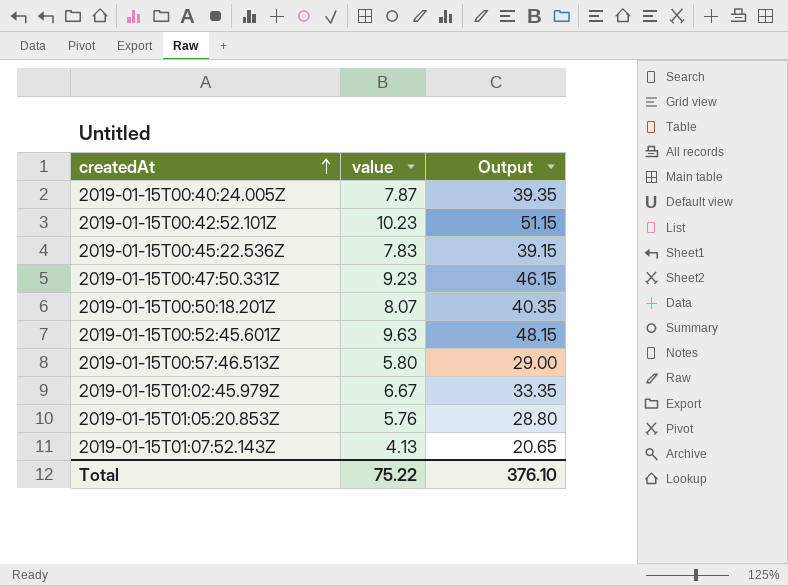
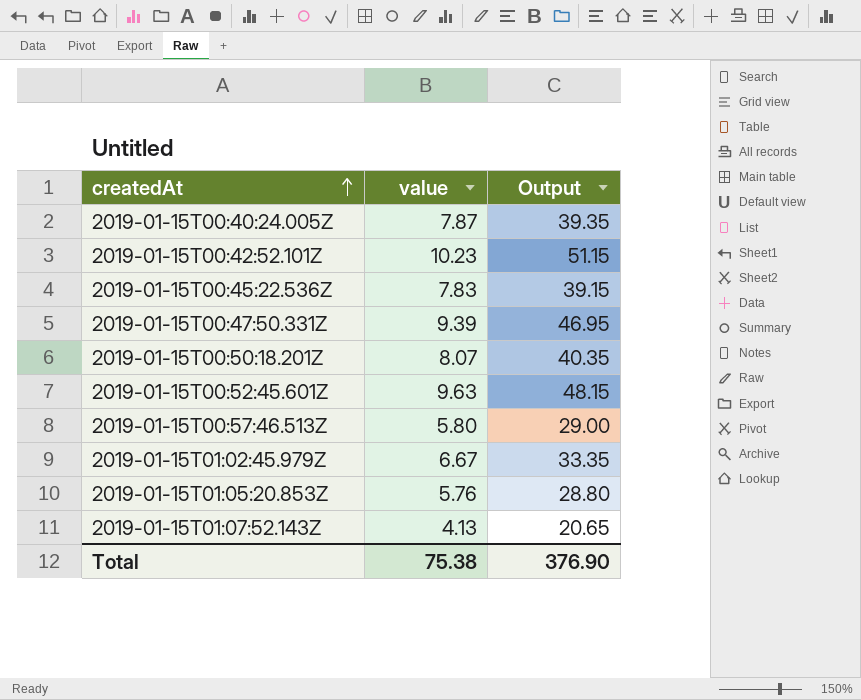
2019-01-15T00:47:50.331Z | value: 9.23 -> 9.39
2019-01-15T00:47:50.331Z | Output: 46.15 -> 46.95
Total | value: 75.22 -> 75.38
Total | Output: 376.10 -> 376.90

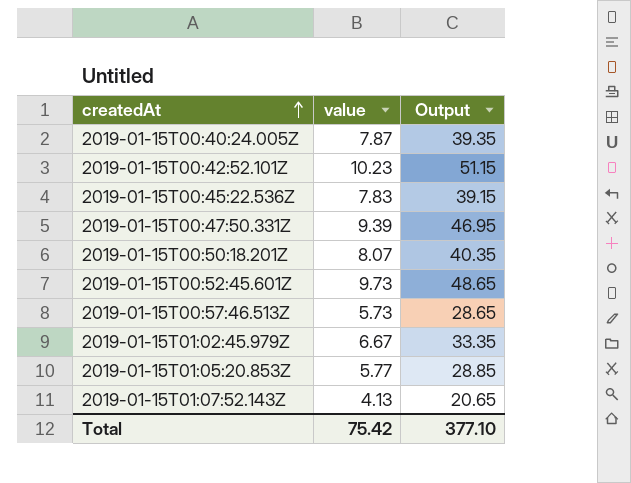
2019-01-15T00:52:45.601Z | value: 9.63 -> 9.73
2019-01-15T00:52:45.601Z | Output: 48.15 -> 48.65
2019-01-15T00:57:46.513Z | value: 5.80 -> 5.73
2019-01-15T00:57:46.513Z | Output: 29.00 -> 28.65
2019-01-15T01:05:20.853Z | value: 5.76 -> 5.77
2019-01-15T01:05:20.853Z | Output: 28.80 -> 28.85
Total | value: 75.38 -> 75.42
Total | Output: 376.90 -> 377.10

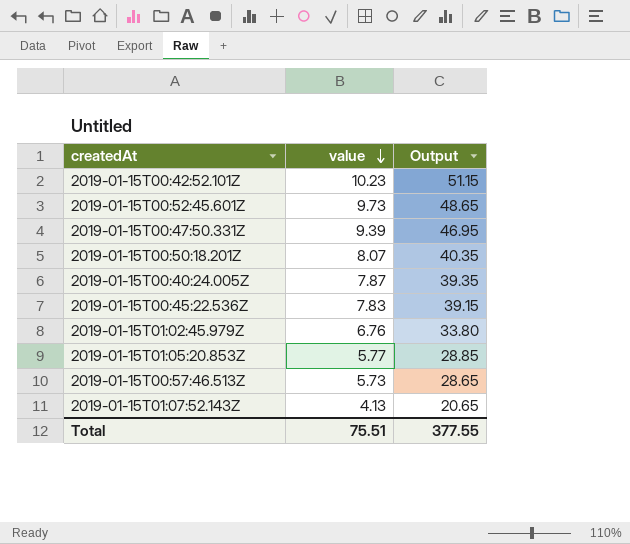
row order: createdAt ascending -> value descending
2019-01-15T01:02:45.979Z | value: 6.67 -> 6.76
2019-01-15T01:02:45.979Z | Output: 33.35 -> 33.80
Total | value: 75.42 -> 75.51
Total | Output: 377.10 -> 377.55

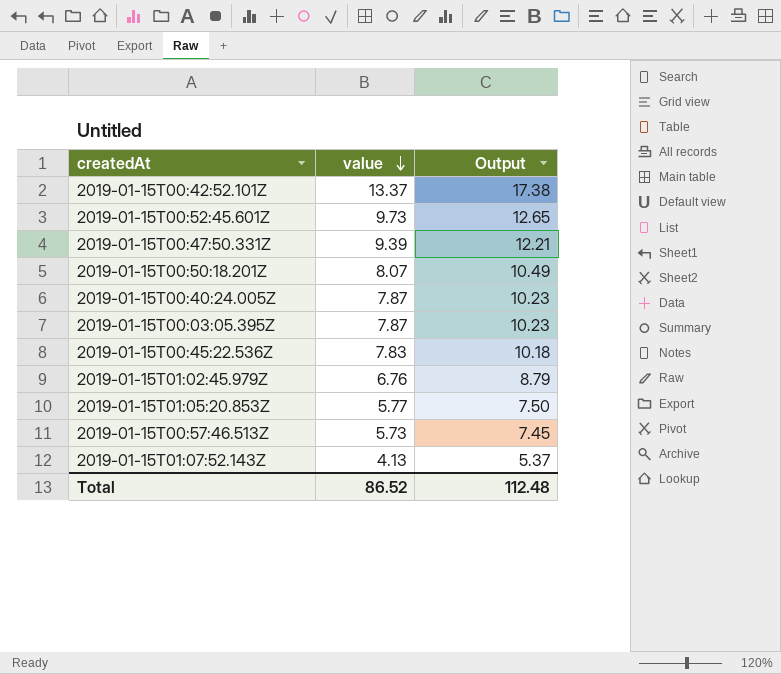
column Output | formula: [value] * 5 -> [value] * 1.3
2019-01-15T00:42:52.101Z | value: 10.23 -> 13.37
row 2019-01-15T00:03:05.395Z: none -> 7.87 | 10.23
Total | value: 75.51 -> 86.52
Total | Output: 377.55 -> 112.48

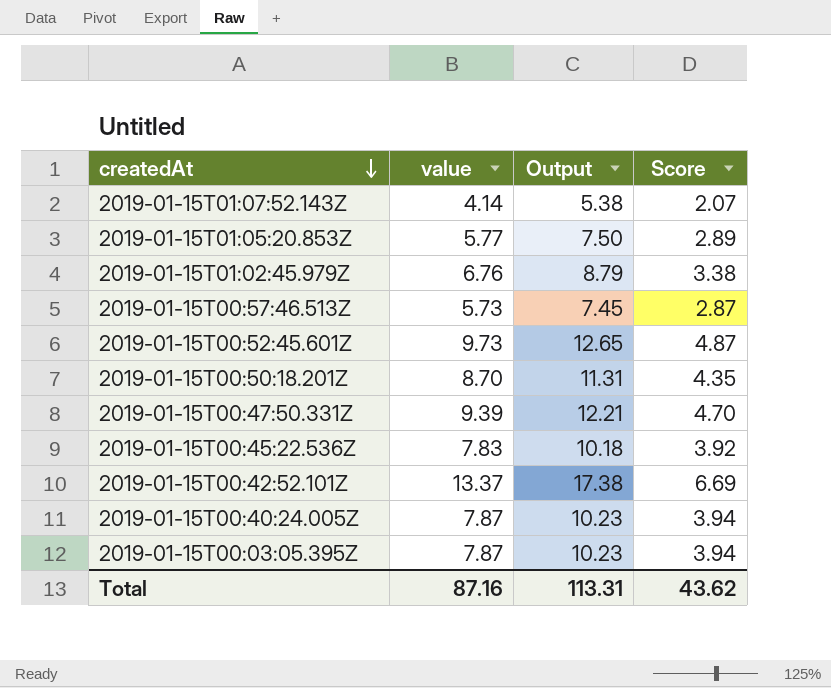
row order: value descending -> createdAt descending
column Score | formula: none -> [value] * 0.5
2019-01-15T01:07:52.143Z | value: 4.13 -> 4.14
2019-01-15T01:07:52.143Z | Output: 5.37 -> 5.38
2019-01-15T00:50:18.201Z | value: 8.07 -> 8.70
2019-01-15T00:50:18.201Z | Output: 10.49 -> 11.31
Total | value: 86.52 -> 87.16
Total | Output: 112.48 -> 113.31

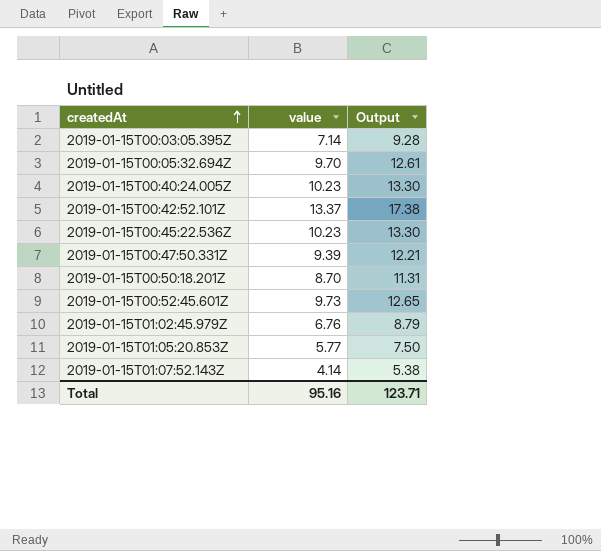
row order: createdAt descending -> createdAt ascending
column Score | formula: [value] * 0.5 -> none
row 2019-01-15T00:57:46.513Z: 5.73 | 7.45 | 2.87 -> none
2019-01-15T00:03:05.395Z | value: 7.87 -> 7.14
2019-01-15T00:03:05.395Z | Output: 10.23 -> 9.28
row 2019-01-15T00:05:32.694Z: none -> 9.70 | 12.61
2019-01-15T00:40:24.005Z | value: 7.87 -> 10.23
2019-01-15T00:40:24.005Z | Output: 10.23 -> 13.30
2019-01-15T00:45:22.536Z | value: 7.83 -> 10.23
2019-01-15T00:45:22.536Z | Output: 10.18 -> 13.30
Total | value: 87.16 -> 95.16
Total | Output: 113.31 -> 123.71

